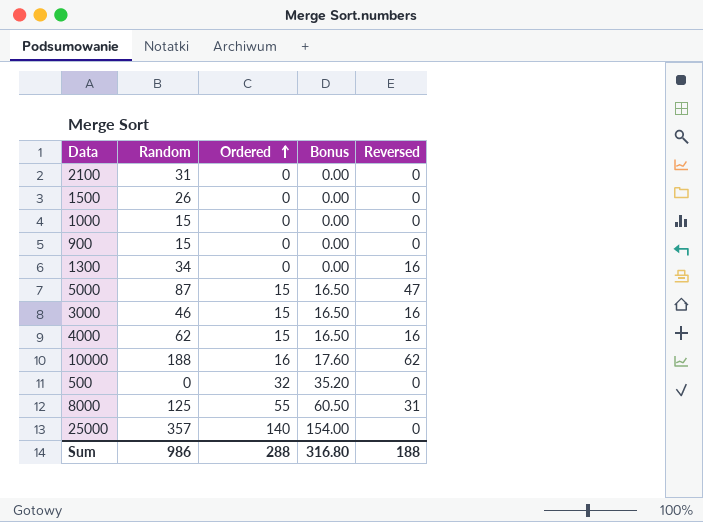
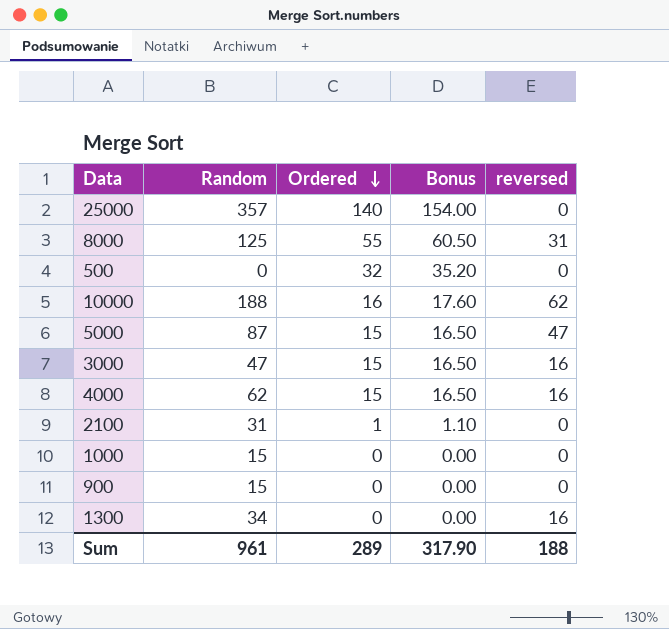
row order: Ordered ascending -> Ordered descending
column name: Reversed -> reversed
row 1500: 26 | 0 | 0.00 | 0 -> none
3000 | Random: 46 -> 47
2100 | Ordered: 0 -> 1
2100 | Bonus: 0.00 -> 1.10
Sum | Random: 986 -> 961
Sum | Ordered: 288 -> 289
Sum | Bonus: 316.80 -> 317.90

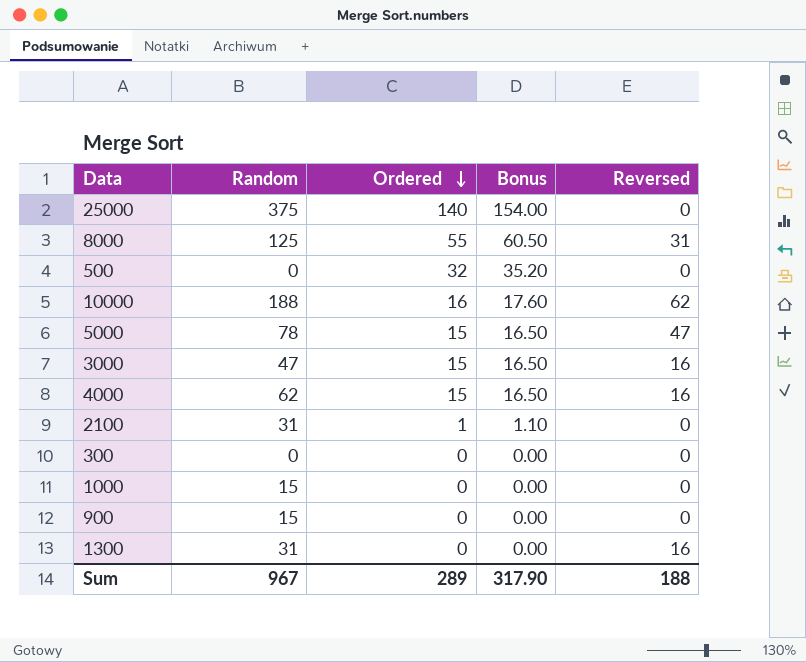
column name: reversed -> Reversed
25000 | Random: 357 -> 375
5000 | Random: 87 -> 78
row 300: none -> 0 | 0 | 0.00 | 0
1300 | Random: 34 -> 31
Sum | Random: 961 -> 967

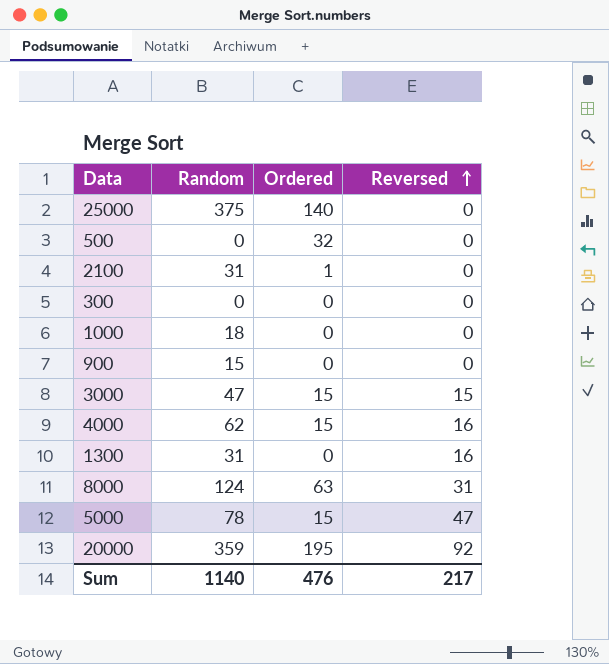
row order: Ordered descending -> Reversed ascending
column Bonus | formula: [Ordered] * 1.1 -> none
row 10000: 188 | 16 | 17.60 | 62 -> none
1000 | Random: 15 -> 18
3000 | Reversed: 16 -> 15
8000 | Random: 125 -> 124
8000 | Ordered: 55 -> 63
row 20000: none -> 359 | 195 | 92
Sum | Random: 967 -> 1140
Sum | Ordered: 289 -> 476
Sum | Reversed: 188 -> 217

